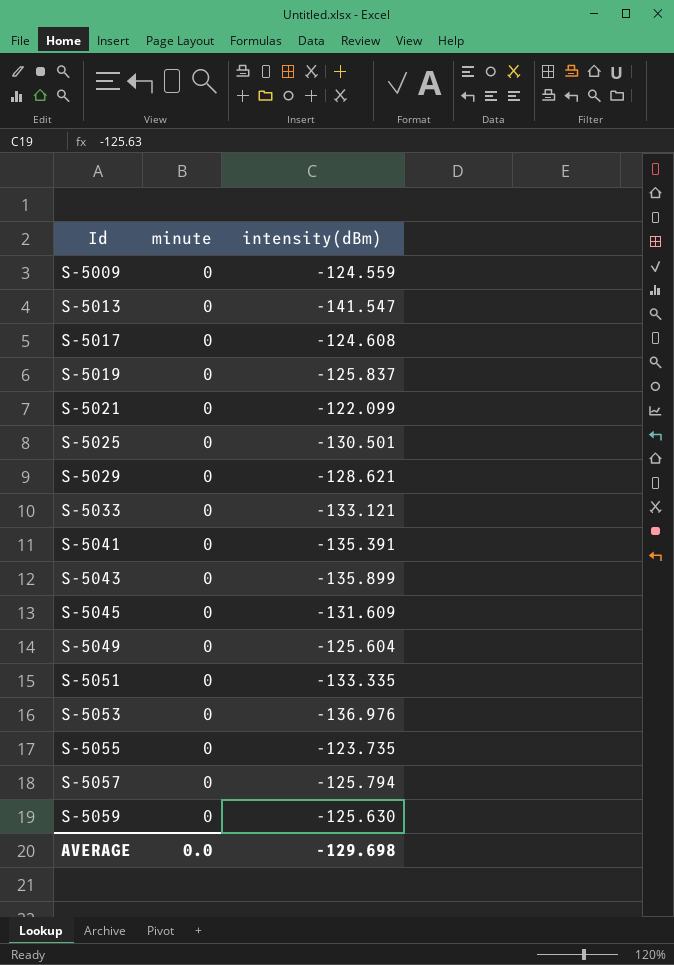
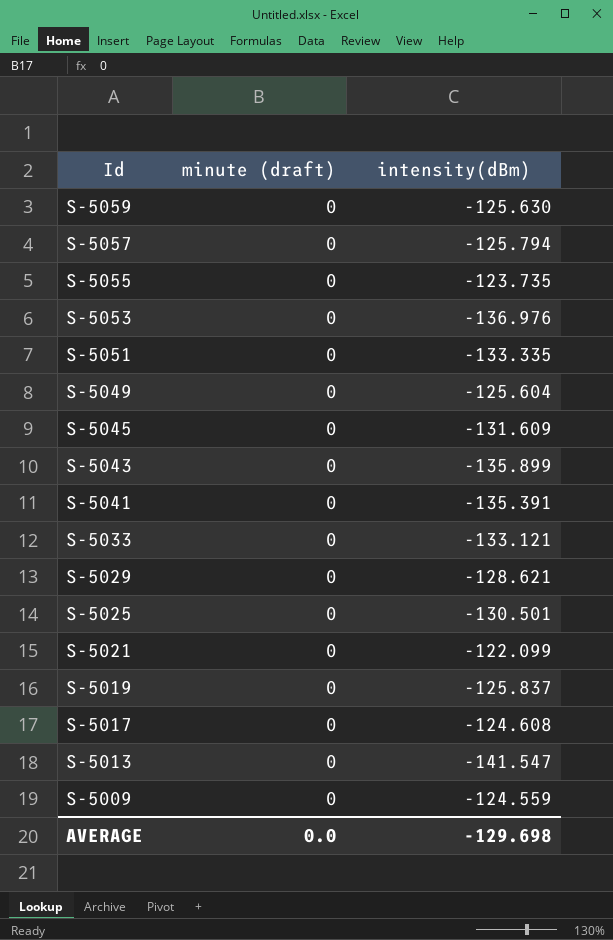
row order: Id ascending -> Id descending
column name: minute -> minute (draft)

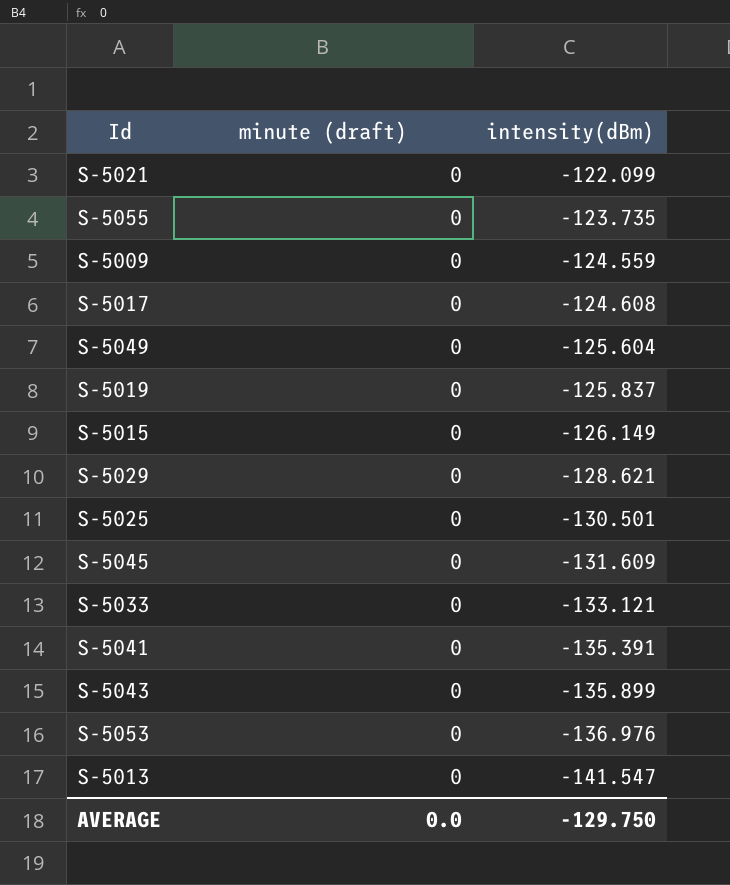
row order: Id descending -> intensity(dBm) descending
row S-5059: 0 | -125.630 -> none
row S-5057: 0 | -125.794 -> none
row S-5051: 0 | -133.335 -> none
row S-5015: none -> 0 | -126.149
AVERAGE | intensity(dBm): -129.698 -> -129.750

